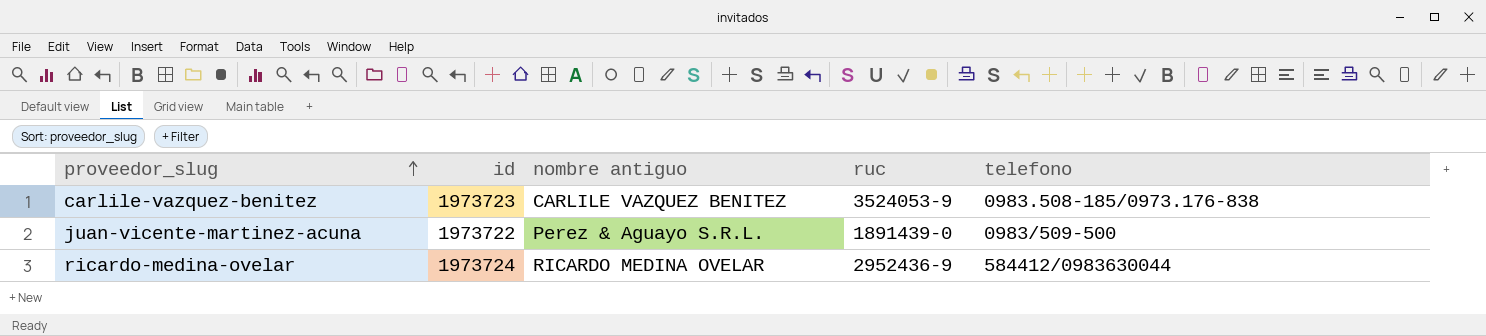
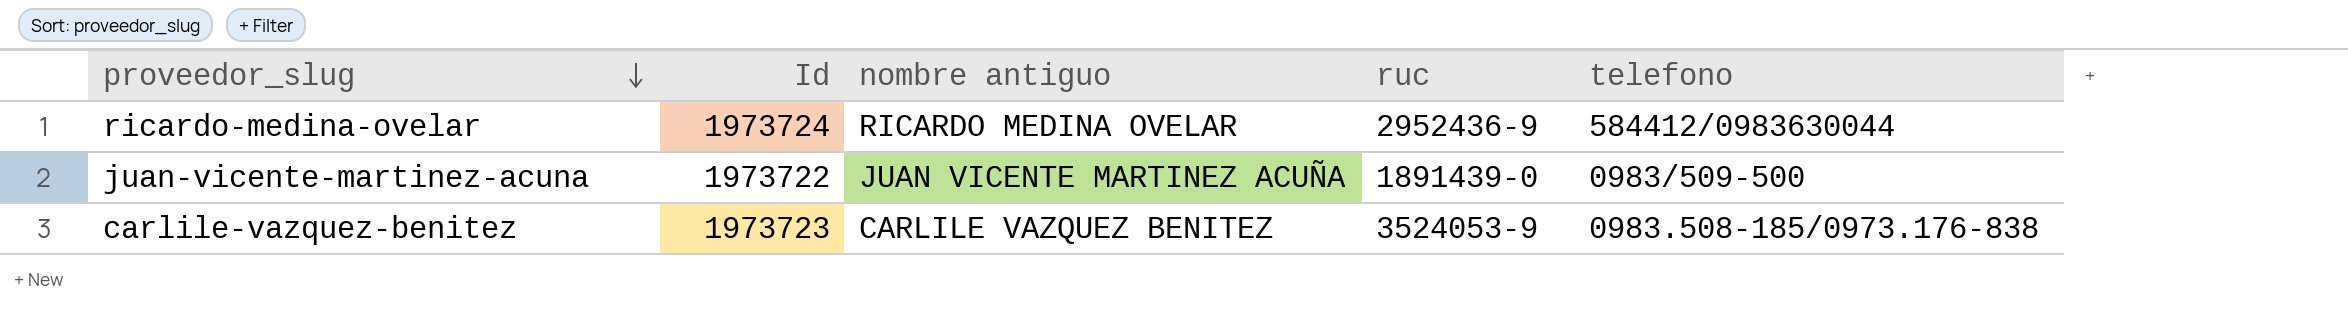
row order: proveedor_slug ascending -> proveedor_slug descending
column name: id -> Id
juan-vicente-martinez-acuna | nombre antiguo: Perez & Aguayo S.R.L. -> JUAN VICENTE MARTINEZ ACUÑA

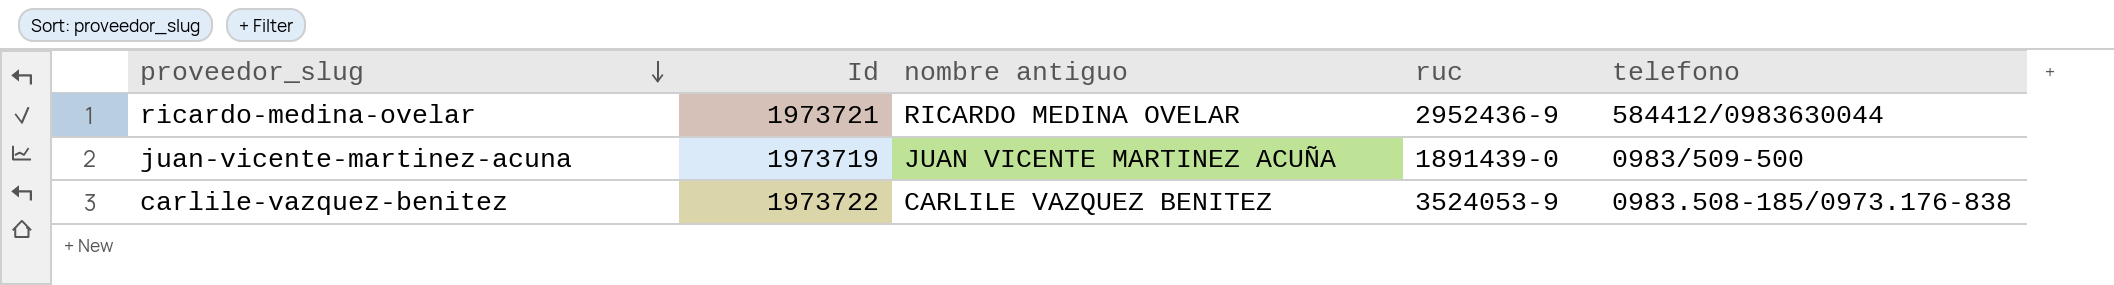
ricardo-medina-ovelar | Id: 1973724 -> 1973721
juan-vicente-martinez-acuna | Id: 1973722 -> 1973719
carlile-vazquez-benitez | Id: 1973723 -> 1973722

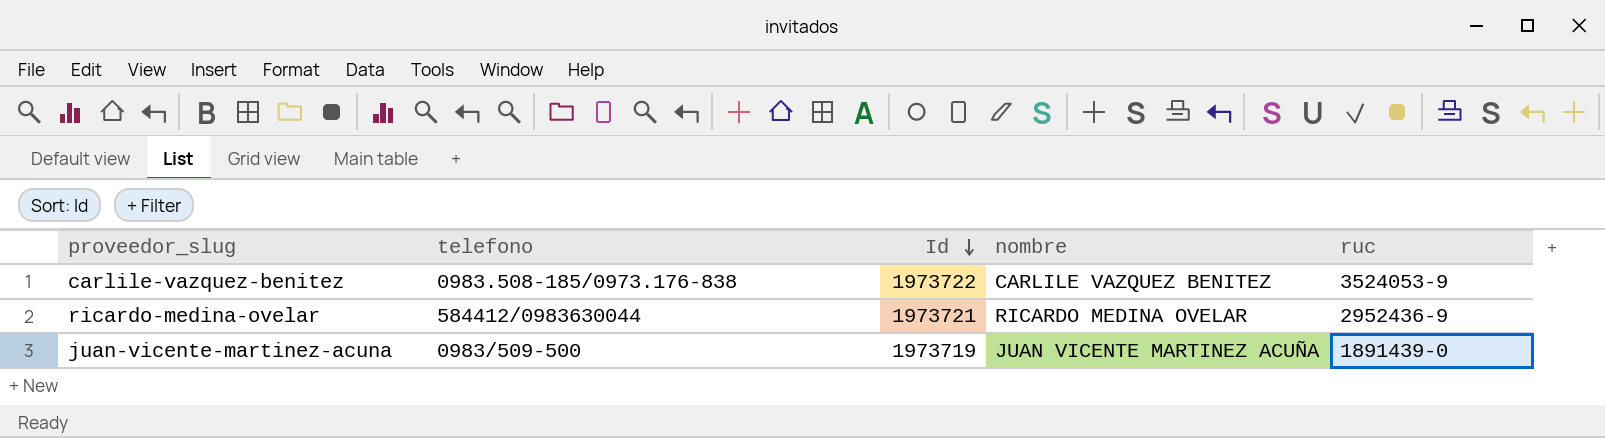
row order: proveedor_slug descending -> Id descending
column telefono | position: 5 -> 2
column name: nombre antiguo -> nombre

